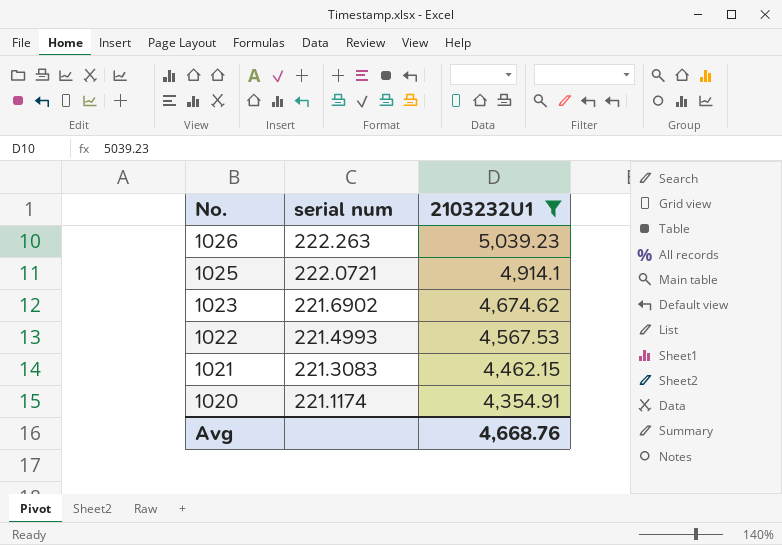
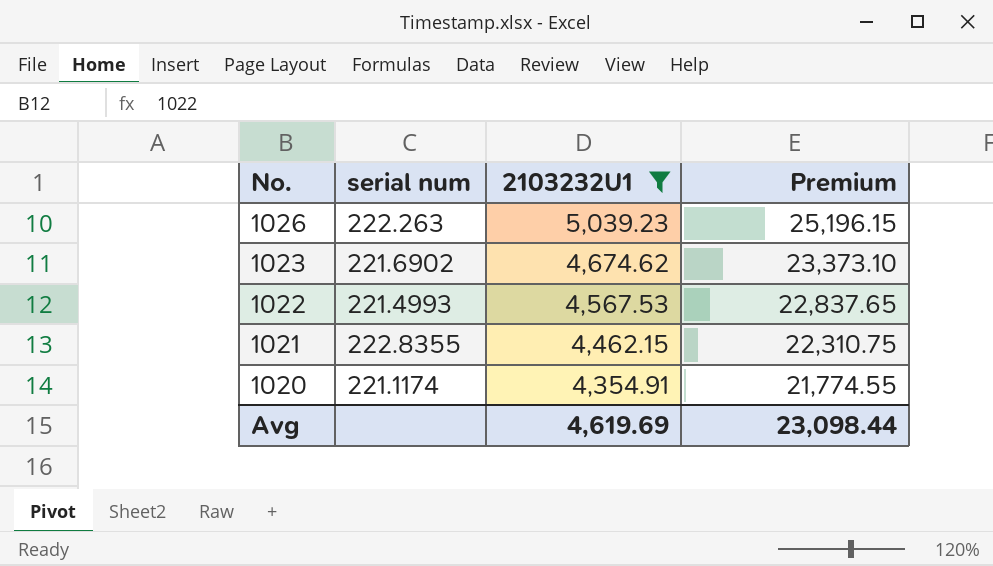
column Premium | formula: none -> [2103232U1] * 5
row 1025: 222.0721 | 4,914.1 -> none
1021 | serial num: 221.3083 -> 222.8355
Avg | 2103232U1: 4,668.76 -> 4,619.69

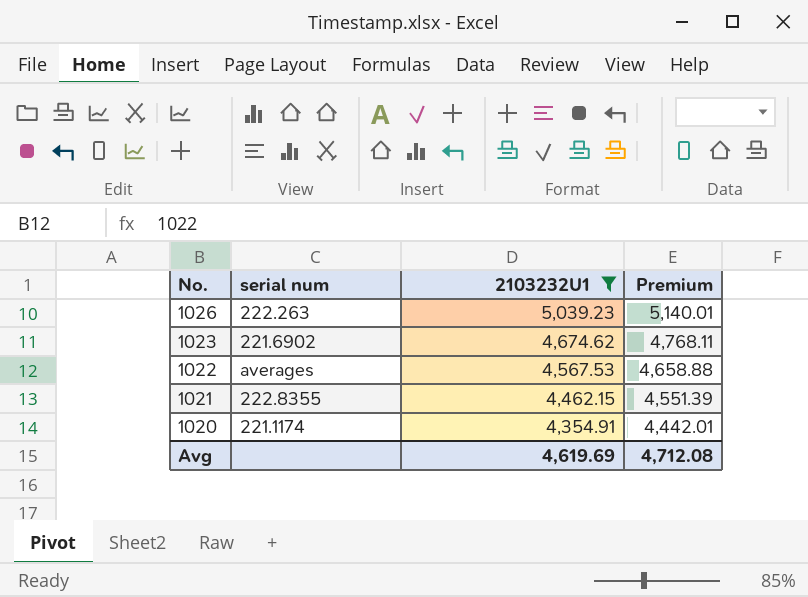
column Premium | formula: [2103232U1] * 5 -> [2103232U1] * 1.02
1022 | serial num: 221.4993 -> averages
Avg | Premium: 23,098.44 -> 4,712.08

